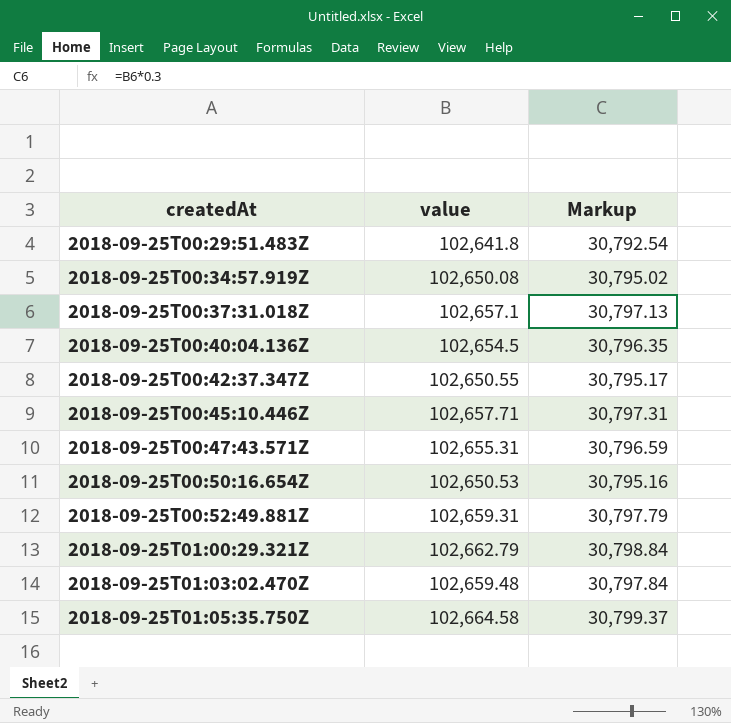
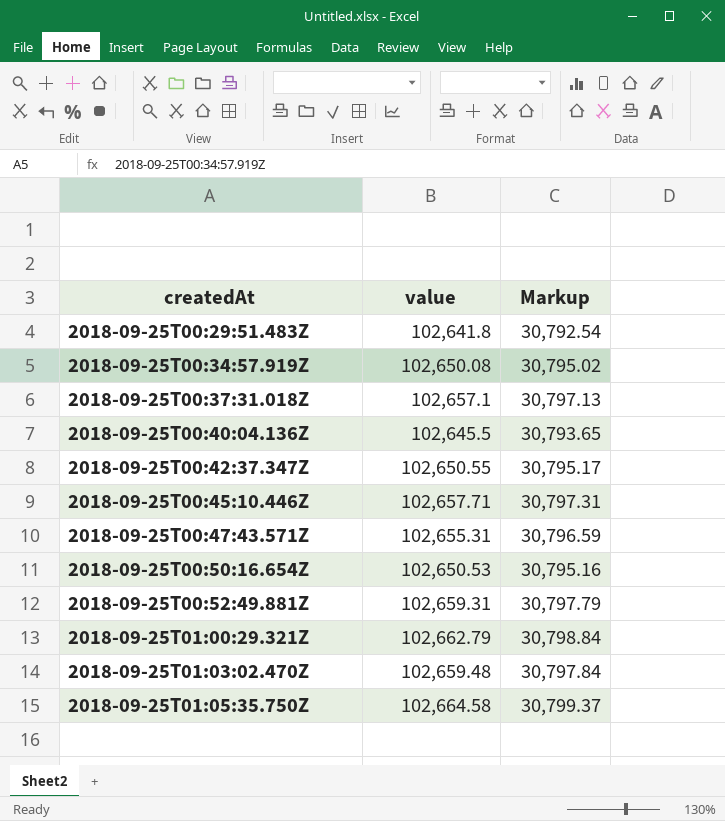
2018-09-25T00:40:04.136Z | value: 102,654.5 -> 102,645.5
2018-09-25T00:40:04.136Z | Markup: 30,796.35 -> 30,793.65

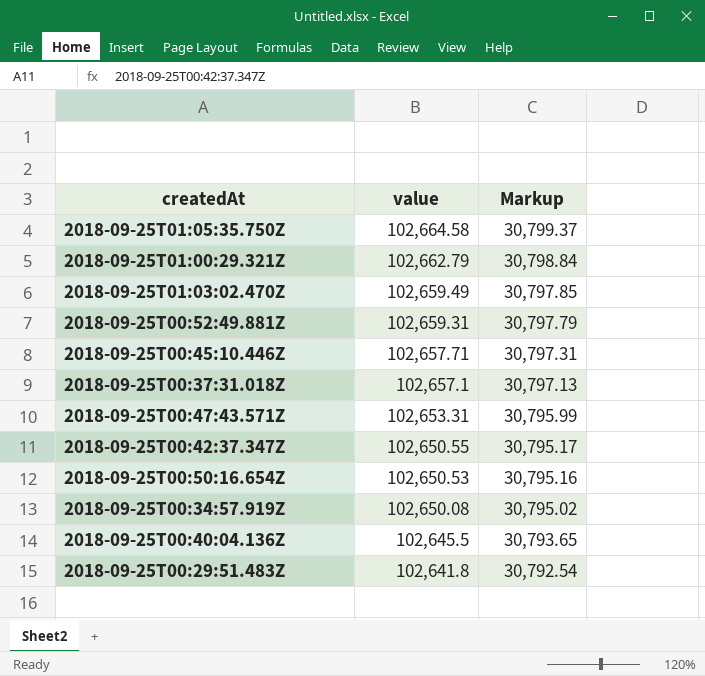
row order: createdAt ascending -> value descending
2018-09-25T01:03:02.470Z | value: 102,659.48 -> 102,659.49
2018-09-25T01:03:02.470Z | Markup: 30,797.84 -> 30,797.85
2018-09-25T00:47:43.571Z | value: 102,655.31 -> 102,653.31
2018-09-25T00:47:43.571Z | Markup: 30,796.59 -> 30,795.99

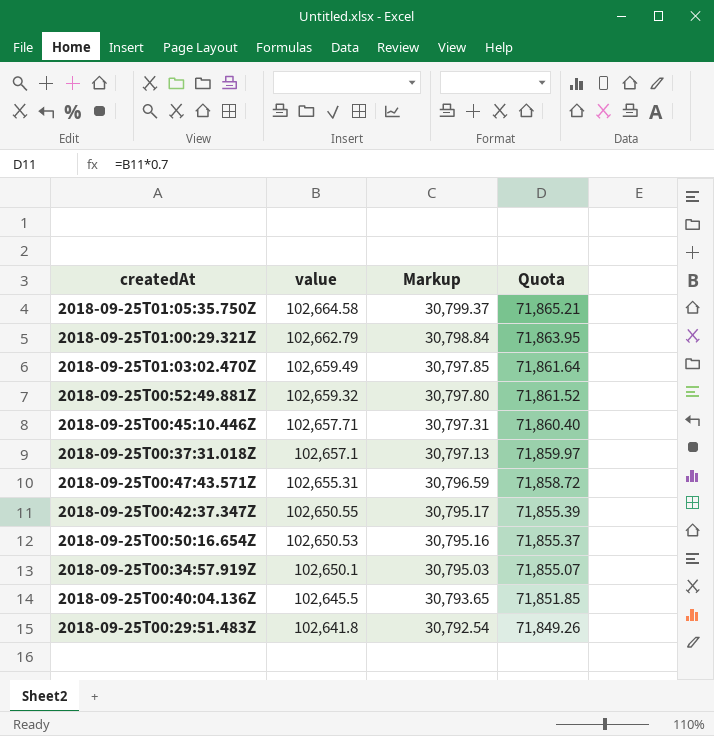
column Quota | formula: none -> [value] * 0.7
2018-09-25T00:52:49.881Z | value: 102,659.31 -> 102,659.32
2018-09-25T00:52:49.881Z | Markup: 30,797.79 -> 30,797.80
2018-09-25T00:47:43.571Z | value: 102,653.31 -> 102,655.31
2018-09-25T00:47:43.571Z | Markup: 30,795.99 -> 30,796.59
2018-09-25T00:34:57.919Z | value: 102,650.08 -> 102,650.1
2018-09-25T00:34:57.919Z | Markup: 30,795.02 -> 30,795.03

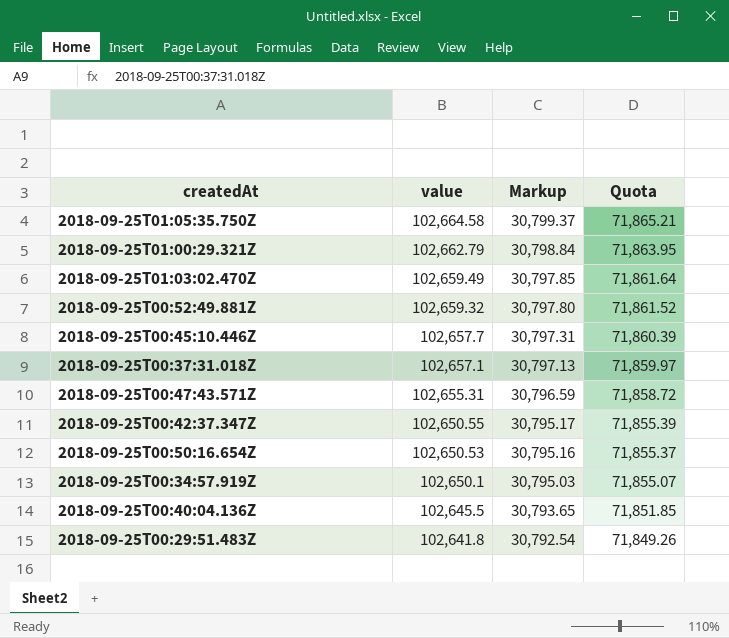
2018-09-25T00:45:10.446Z | value: 102,657.71 -> 102,657.7
2018-09-25T00:45:10.446Z | Quota: 71,860.40 -> 71,860.39

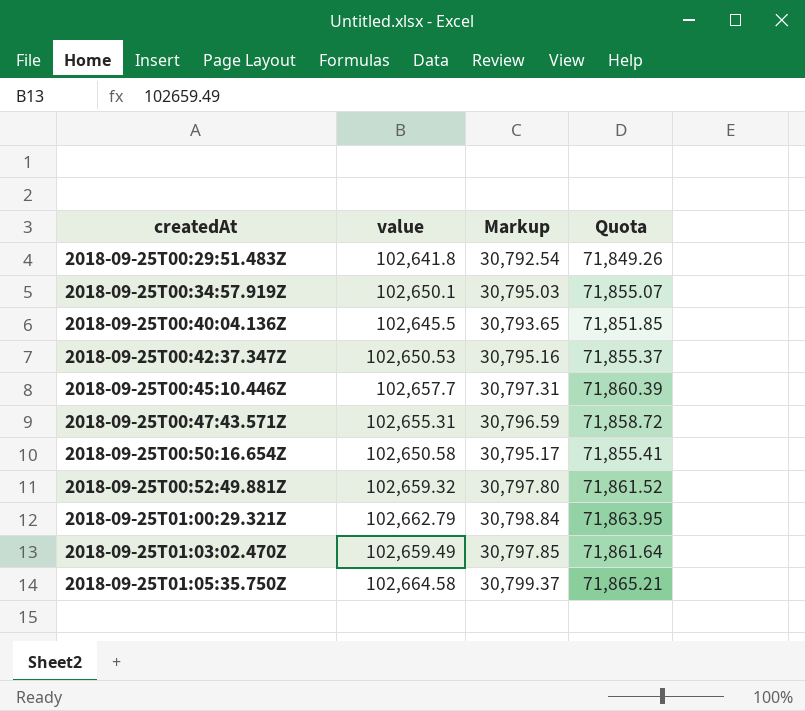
row order: value descending -> createdAt ascending
row 2018-09-25T00:37:31.018Z: 102,657.1 | 30,797.13 | 71,859.97 -> none
2018-09-25T00:42:37.347Z | value: 102,650.55 -> 102,650.53
2018-09-25T00:42:37.347Z | Markup: 30,795.17 -> 30,795.16
2018-09-25T00:42:37.347Z | Quota: 71,855.39 -> 71,855.37
2018-09-25T00:50:16.654Z | value: 102,650.53 -> 102,650.58
2018-09-25T00:50:16.654Z | Markup: 30,795.16 -> 30,795.17
2018-09-25T00:50:16.654Z | Quota: 71,855.37 -> 71,855.41

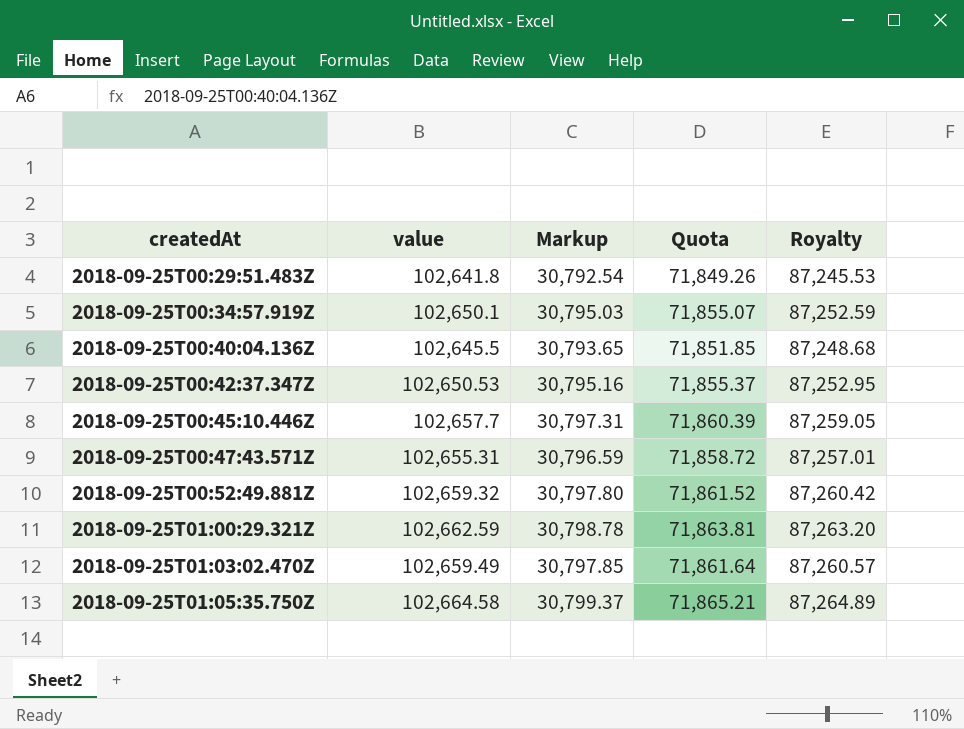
column Royalty | formula: none -> [value] * 0.85
row 2018-09-25T00:50:16.654Z: 102,650.58 | 30,795.17 | 71,855.41 -> none
2018-09-25T01:00:29.321Z | value: 102,662.79 -> 102,662.59
2018-09-25T01:00:29.321Z | Markup: 30,798.84 -> 30,798.78
2018-09-25T01:00:29.321Z | Quota: 71,863.95 -> 71,863.81

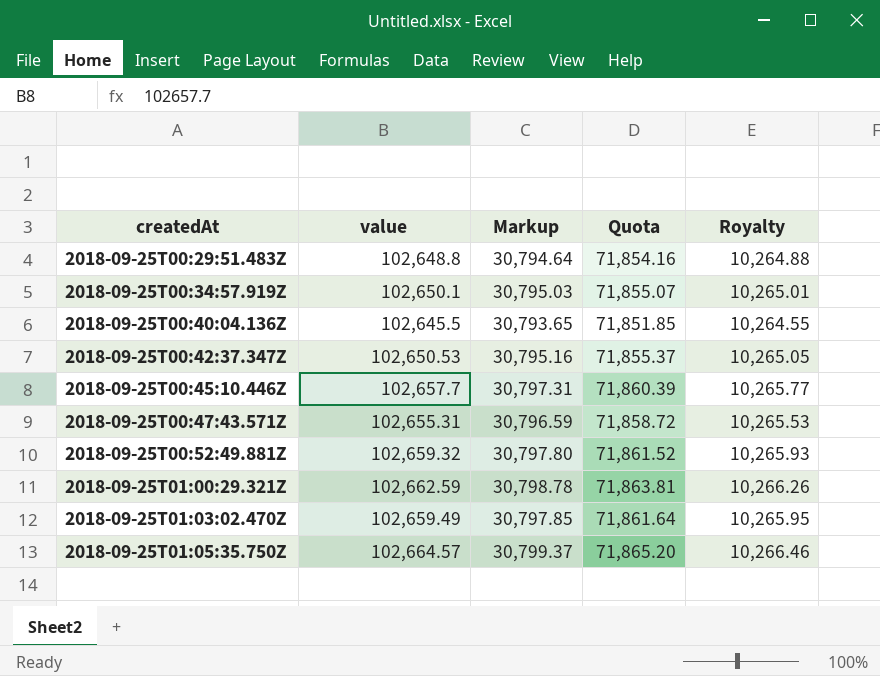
column Royalty | formula: [value] * 0.85 -> [value] * 0.1
2018-09-25T00:29:51.483Z | value: 102,641.8 -> 102,648.8
2018-09-25T00:29:51.483Z | Markup: 30,792.54 -> 30,794.64
2018-09-25T00:29:51.483Z | Quota: 71,849.26 -> 71,854.16
2018-09-25T01:05:35.750Z | value: 102,664.58 -> 102,664.57
2018-09-25T01:05:35.750Z | Quota: 71,865.21 -> 71,865.20

